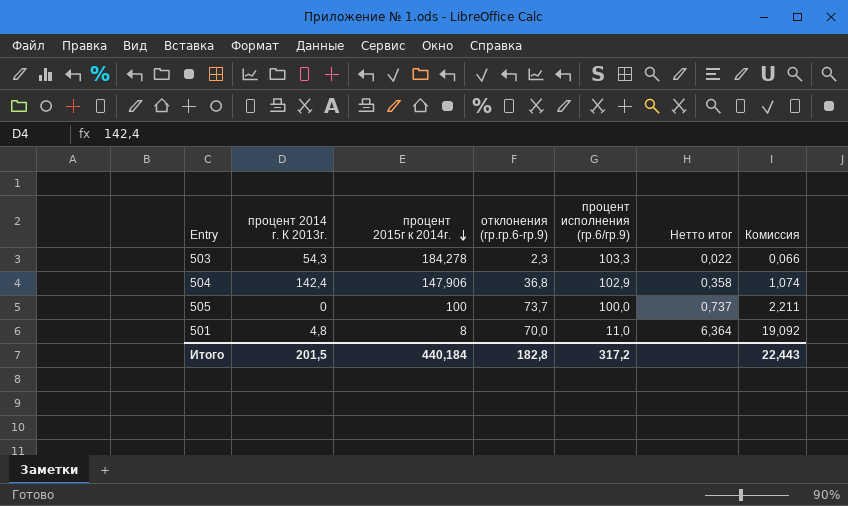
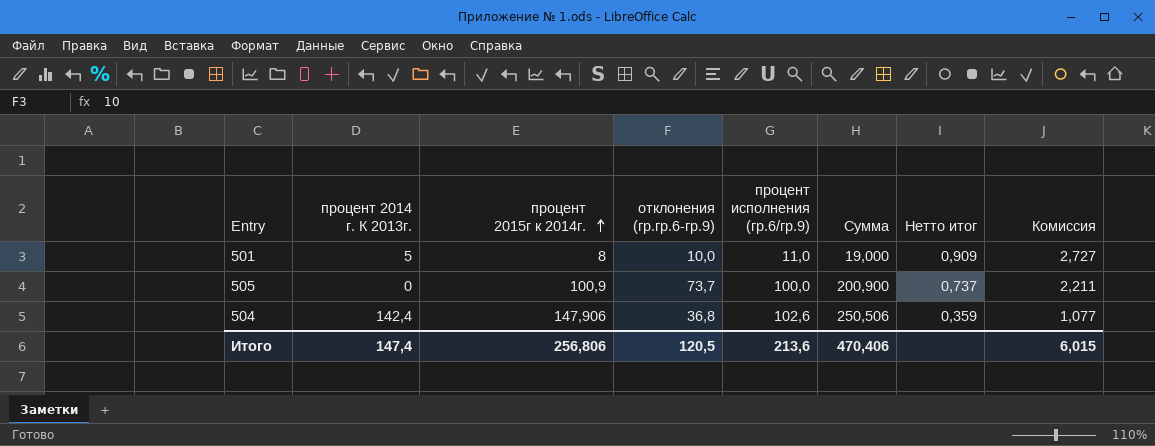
row order: процент 2015г к 2014г. descending -> процент 2015г к 2014г. ascending
column Сумма | formula: none -> [процент 2015г к 2014г.] + [процент исполнения (гр.6/гр.9)]
row 503: 54,3 | 184,278 | 2,3 | 103,3 | 0,022 | 0,066 -> none
501 | процент 2014 г. К 2013г.: 4,8 -> 5
501 | отклонения (гр.гр.6-гр.9): 70,0 -> 10,0
501 | Нетто итог: 6,364 -> 0,909
501 | Комиссия: 19,092 -> 2,727
505 | процент 2015г к 2014г.: 100 -> 100,9
504 | процент исполнения (гр.6/гр.9): 102,9 -> 102,6
504 | Нетто итог: 0,358 -> 0,359
504 | Комиссия: 1,074 -> 1,077
Итого | процент 2014 г. К 2013г.: 201,5 -> 147,4
Итого | процент 2015г к 2014г.: 440,184 -> 256,806
Итого | отклонения (гр.гр.6-гр.9): 182,8 -> 120,5
Итого | процент исполнения (гр.6/гр.9): 317,2 -> 213,6
Итого | Комиссия: 22,443 -> 6,015

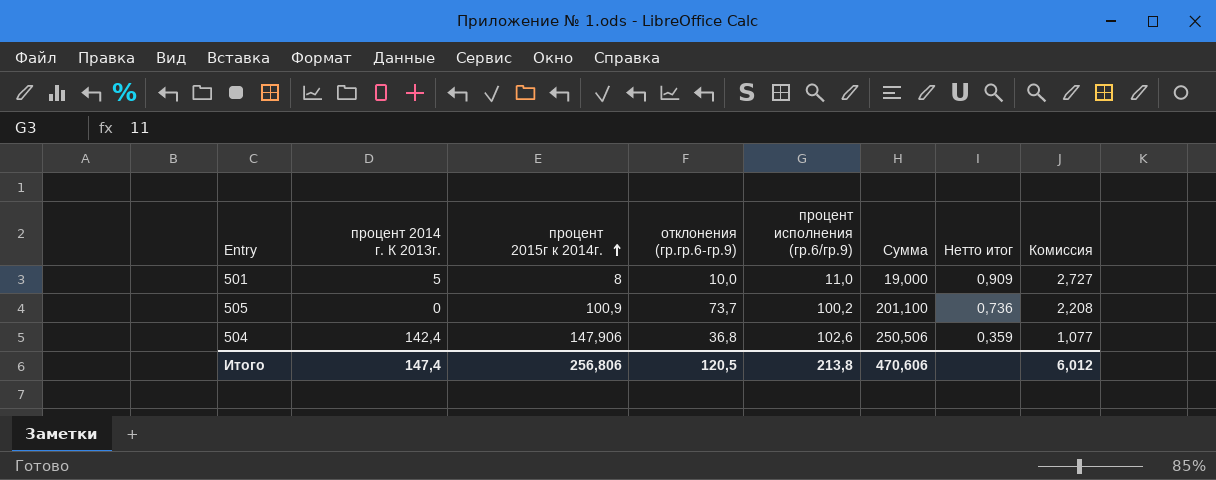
505 | процент исполнения (гр.6/гр.9): 100,0 -> 100,2
505 | Сумма: 200,900 -> 201,100
505 | Нетто итог: 0,737 -> 0,736
505 | Комиссия: 2,211 -> 2,208
Итого | процент исполнения (гр.6/гр.9): 213,6 -> 213,8
Итого | Сумма: 470,406 -> 470,606
Итого | Комиссия: 6,015 -> 6,012

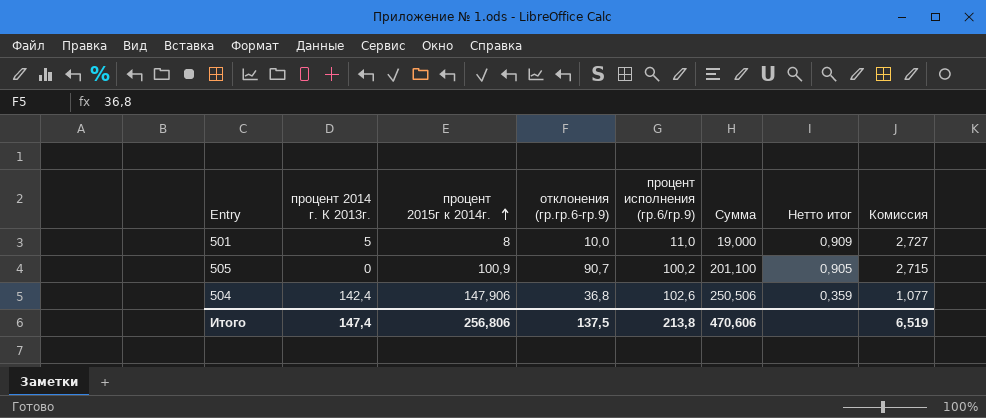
505 | отклонения (гр.гр.6-гр.9): 73,7 -> 90,7
505 | Нетто итог: 0,736 -> 0,905
505 | Комиссия: 2,208 -> 2,715
Итого | отклонения (гр.гр.6-гр.9): 120,5 -> 137,5
Итого | Комиссия: 6,012 -> 6,519

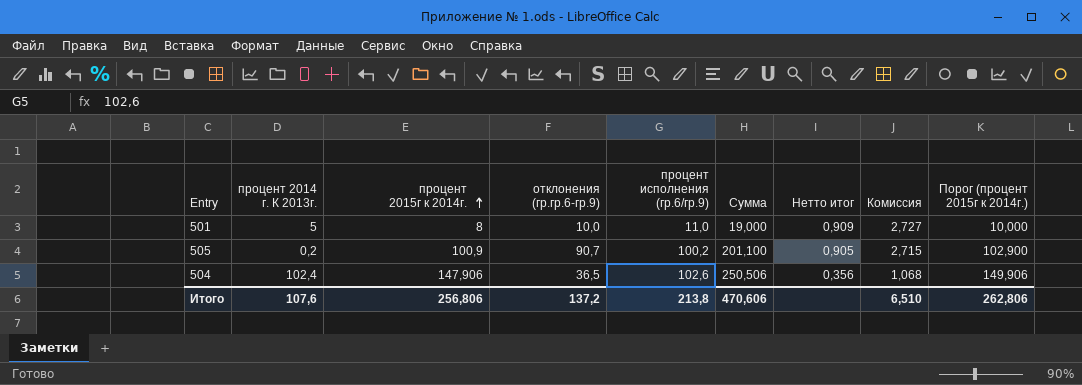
column Порог (процент 2015г к 2014г.) | formula: none -> [процент 2015г к 2014г.] + 2
505 | процент 2014 г. К 2013г.: 0 -> 0,2
504 | процент 2014 г. К 2013г.: 142,4 -> 102,4
504 | отклонения (гр.гр.6-гр.9): 36,8 -> 36,5
504 | Нетто итог: 0,359 -> 0,356
504 | Комиссия: 1,077 -> 1,068
Итого | процент 2014 г. К 2013г.: 147,4 -> 107,6
Итого | отклонения (гр.гр.6-гр.9): 137,5 -> 137,2
Итого | Комиссия: 6,519 -> 6,510

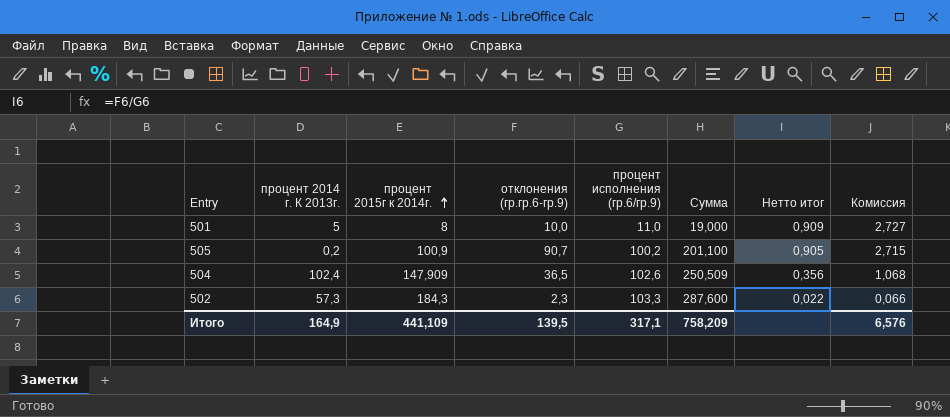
column Порог (процент 2015г к 2014г.) | formula: [процент 2015г к 2014г.] + 2 -> none
504 | процент 2015г к 2014г.: 147,906 -> 147,909
504 | Сумма: 250,506 -> 250,509
row 502: none -> 57,3 | 184,3 | 2,3 | 103,3 | 287,600 | 0,022 | 0,066
Итого | процент 2014 г. К 2013г.: 107,6 -> 164,9
Итого | процент 2015г к 2014г.: 256,806 -> 441,109
Итого | отклонения (гр.гр.6-гр.9): 137,2 -> 139,5
Итого | процент исполнения (гр.6/гр.9): 213,8 -> 317,1
Итого | Сумма: 470,606 -> 758,209
Итого | Комиссия: 6,510 -> 6,576

